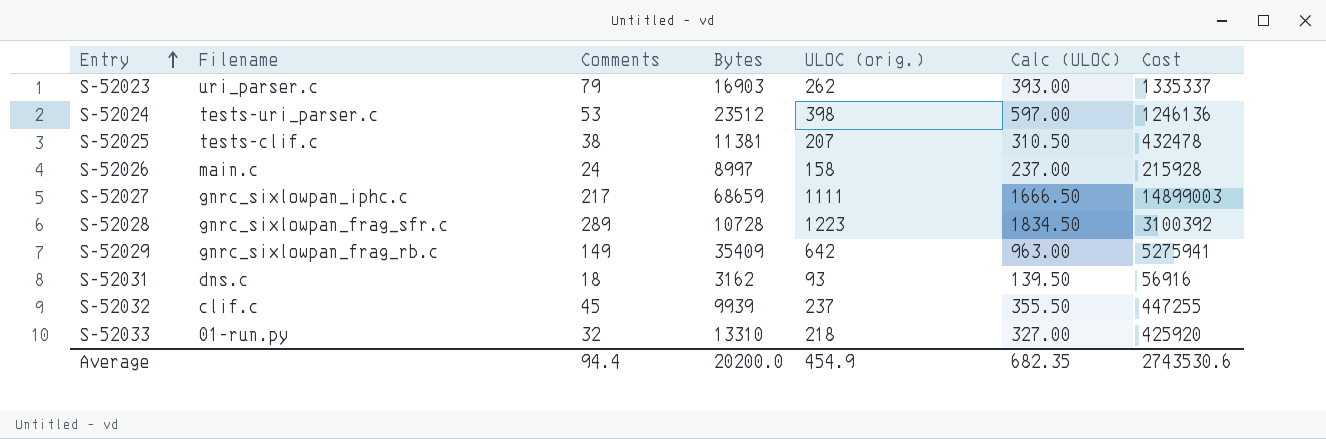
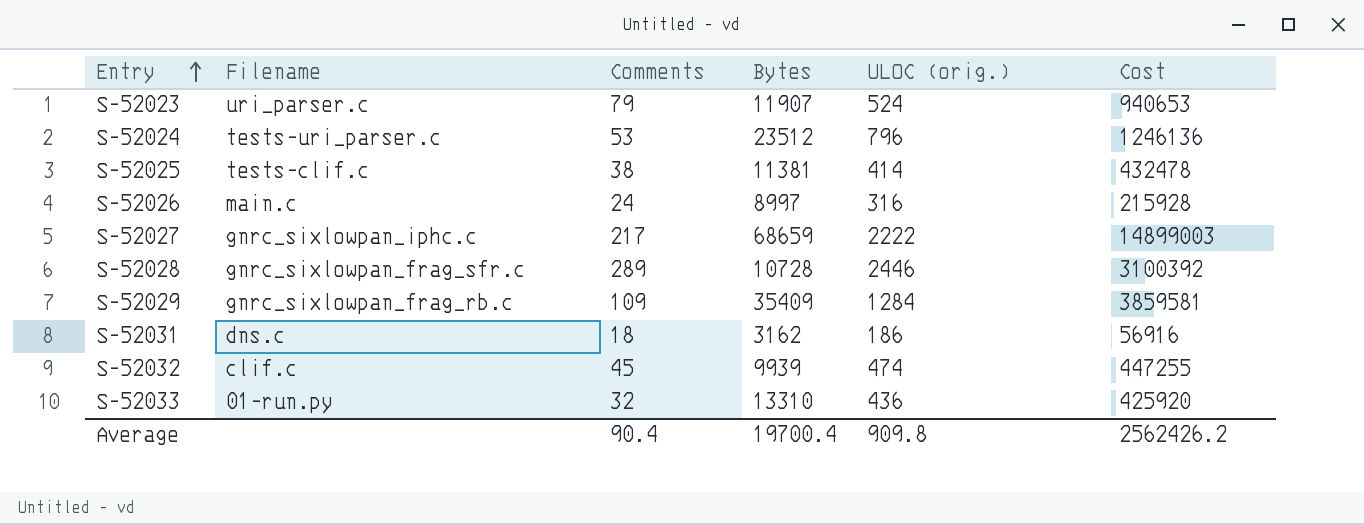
column Calc (ULOC) | formula: [ULOC (orig.)] * 1.5 -> none
S-52023 | Bytes: 16903 -> 11907
S-52023 | ULOC (orig.): 262 -> 524
S-52023 | Cost: 1335337 -> 940653
S-52024 | ULOC (orig.): 398 -> 796
S-52025 | ULOC (orig.): 207 -> 414
S-52026 | ULOC (orig.): 158 -> 316
S-52027 | ULOC (orig.): 1111 -> 2222
S-52028 | ULOC (orig.): 1223 -> 2446
S-52029 | Comments: 149 -> 109
S-52029 | ULOC (orig.): 642 -> 1284
S-52029 | Cost: 5275941 -> 3859581
S-52031 | ULOC (orig.): 93 -> 186
S-52032 | ULOC (orig.): 237 -> 474
S-52033 | ULOC (orig.): 218 -> 436
Average | Comments: 94.4 -> 90.4
Average | Bytes: 20200.0 -> 19700.4
Average | ULOC (orig.): 454.9 -> 909.8
Average | Cost: 2743530.6 -> 2562426.2

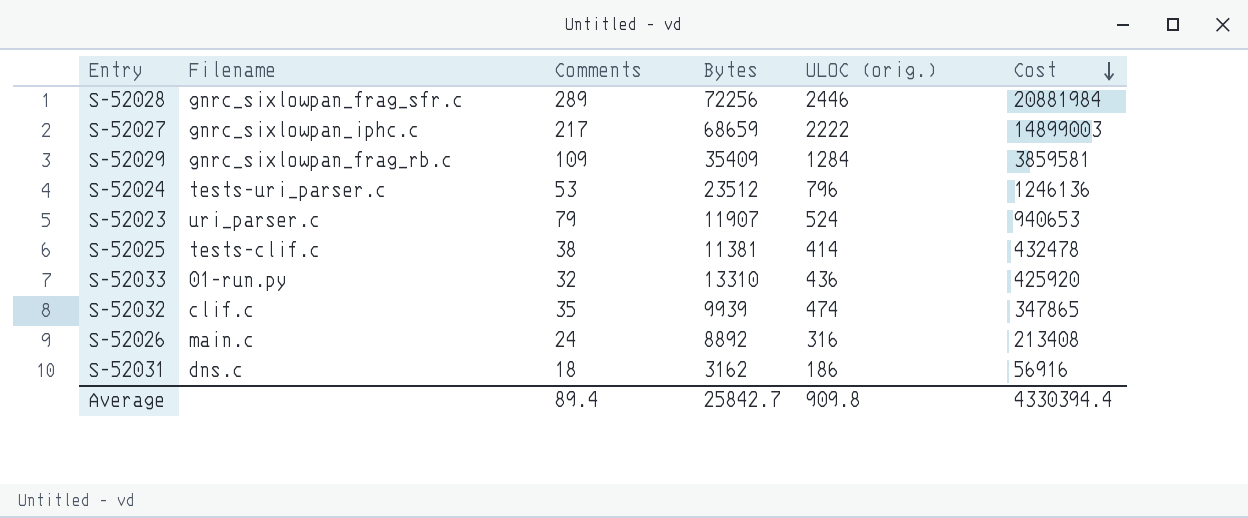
row order: Entry ascending -> Cost descending
S-52028 | Bytes: 10728 -> 72256
S-52028 | Cost: 3100392 -> 20881984
S-52032 | Comments: 45 -> 35
S-52032 | Cost: 447255 -> 347865
S-52026 | Bytes: 8997 -> 8892
S-52026 | Cost: 215928 -> 213408
Average | Comments: 90.4 -> 89.4
Average | Bytes: 19700.4 -> 25842.7
Average | Cost: 2562426.2 -> 4330394.4

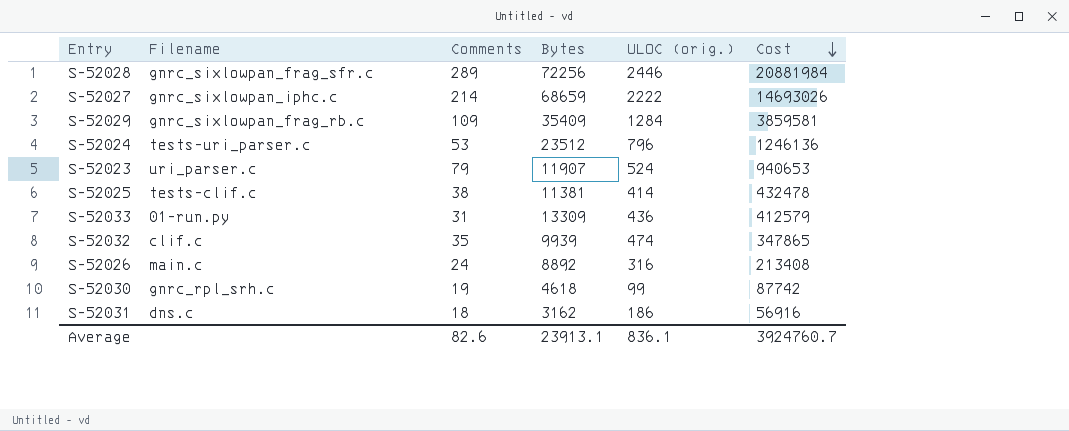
S-52027 | Comments: 217 -> 214
S-52027 | Cost: 14899003 -> 14693026
S-52033 | Comments: 32 -> 31
S-52033 | Bytes: 13310 -> 13309
S-52033 | Cost: 425920 -> 412579
row S-52030: none -> gnrc_rpl_srh.c | 19 | 4618 | 99 | 87742
Average | Comments: 89.4 -> 82.6
Average | Bytes: 25842.7 -> 23913.1
Average | ULOC (orig.): 909.8 -> 836.1
Average | Cost: 4330394.4 -> 3924760.7

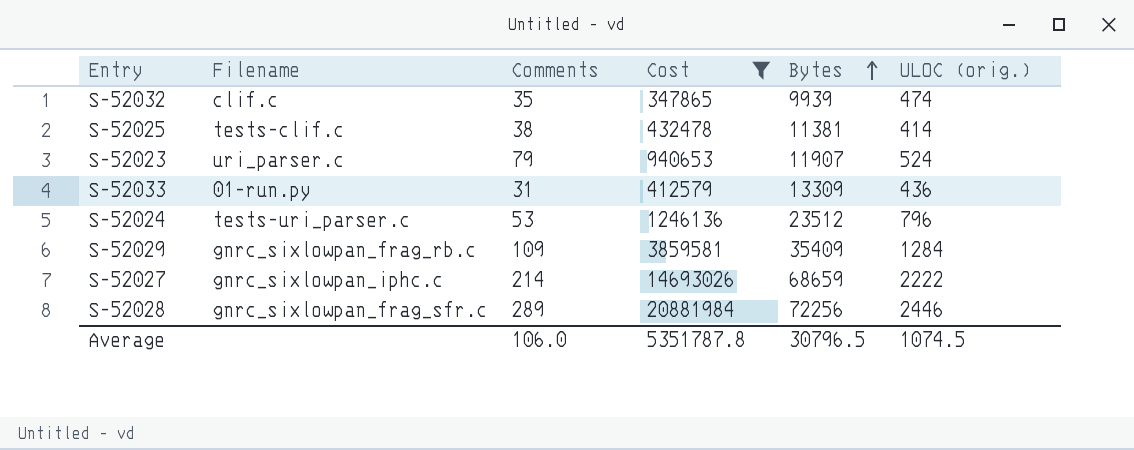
filter: none -> Cost >= 347865
row order: Cost descending -> Bytes ascending
column Cost | position: 6 -> 4
Average | Comments: 82.6 -> 106.0
Average | Cost: 3924760.7 -> 5351787.8
Average | Bytes: 23913.1 -> 30796.5
Average | ULOC (orig.): 836.1 -> 1074.5

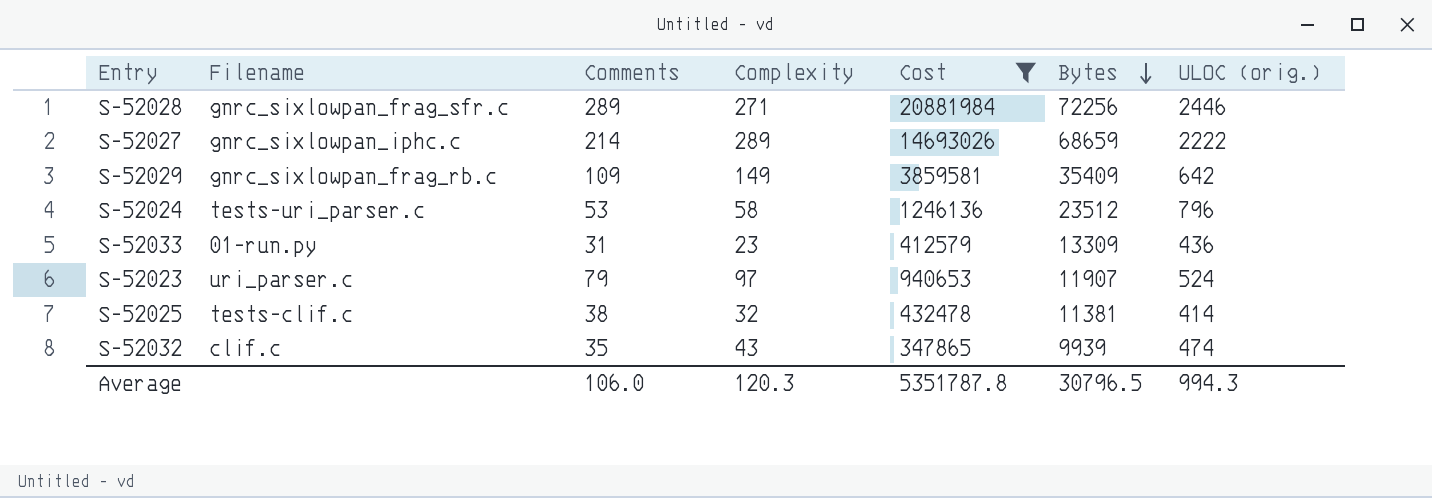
row order: Bytes ascending -> Bytes descending
column Complexity | position: none -> 4
S-52029 | ULOC (orig.): 1284 -> 642
Average | ULOC (orig.): 1074.5 -> 994.3

